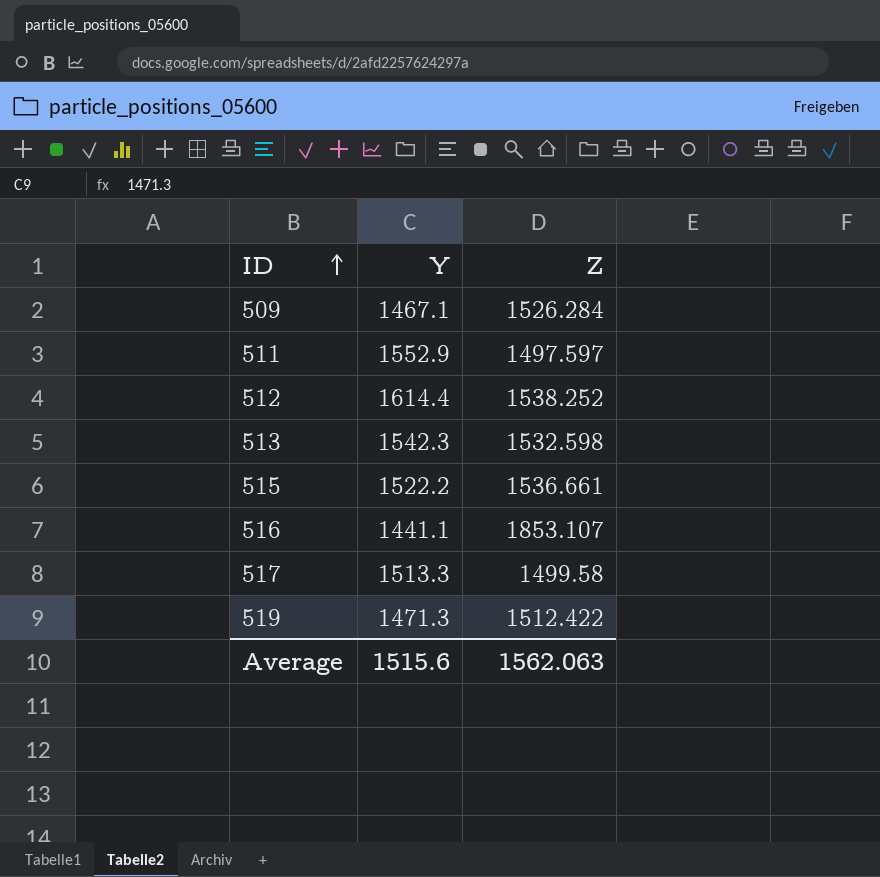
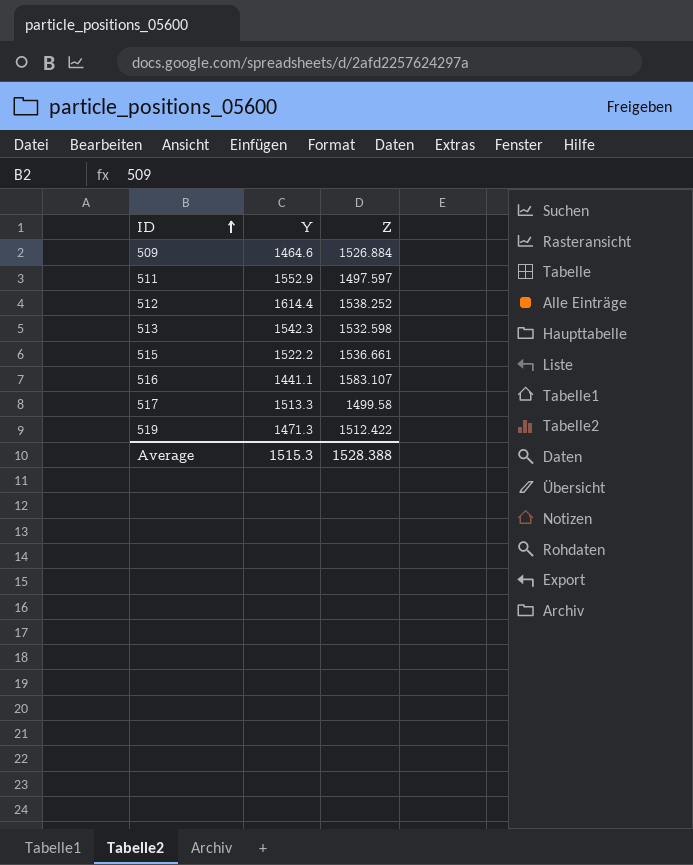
509 | Y: 1467.1 -> 1464.6
509 | Z: 1526.284 -> 1526.884
516 | Z: 1853.107 -> 1583.107
Average | Y: 1515.6 -> 1515.3
Average | Z: 1562.063 -> 1528.388

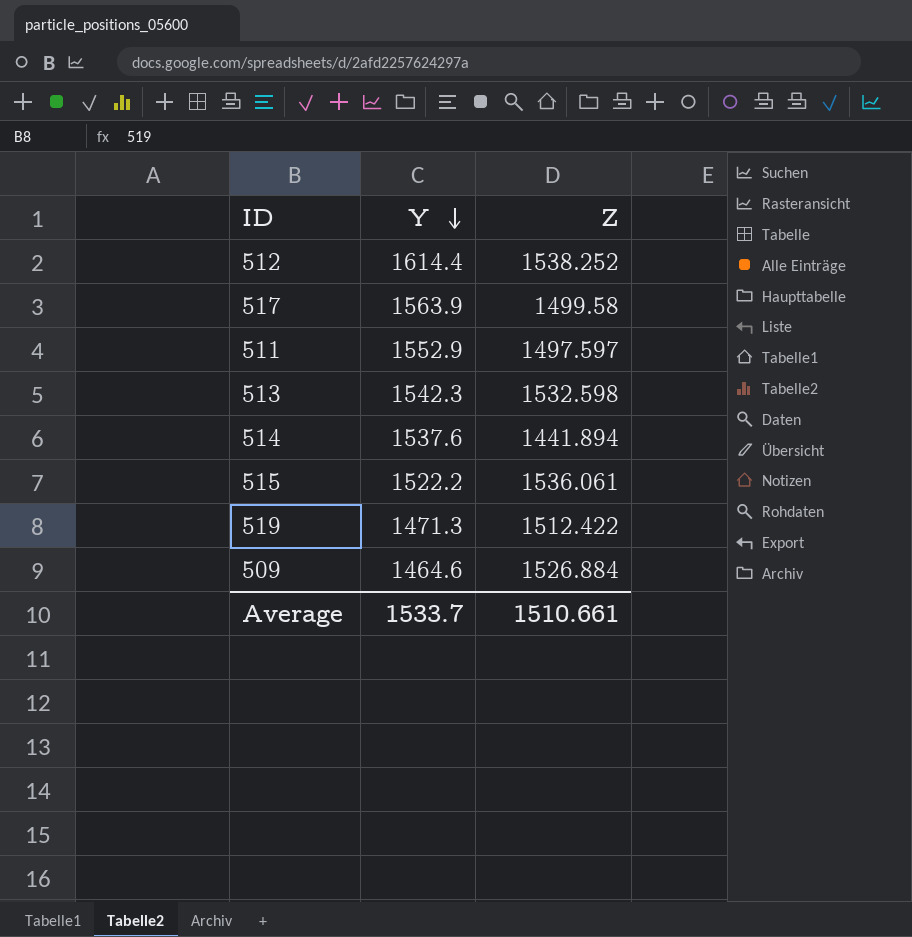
row order: ID ascending -> Y descending
row 516: 1441.1 | 1583.107 -> none
517 | Y: 1513.3 -> 1563.9
row 514: none -> 1537.6 | 1441.894
515 | Z: 1536.661 -> 1536.061
Average | Y: 1515.3 -> 1533.7
Average | Z: 1528.388 -> 1510.661

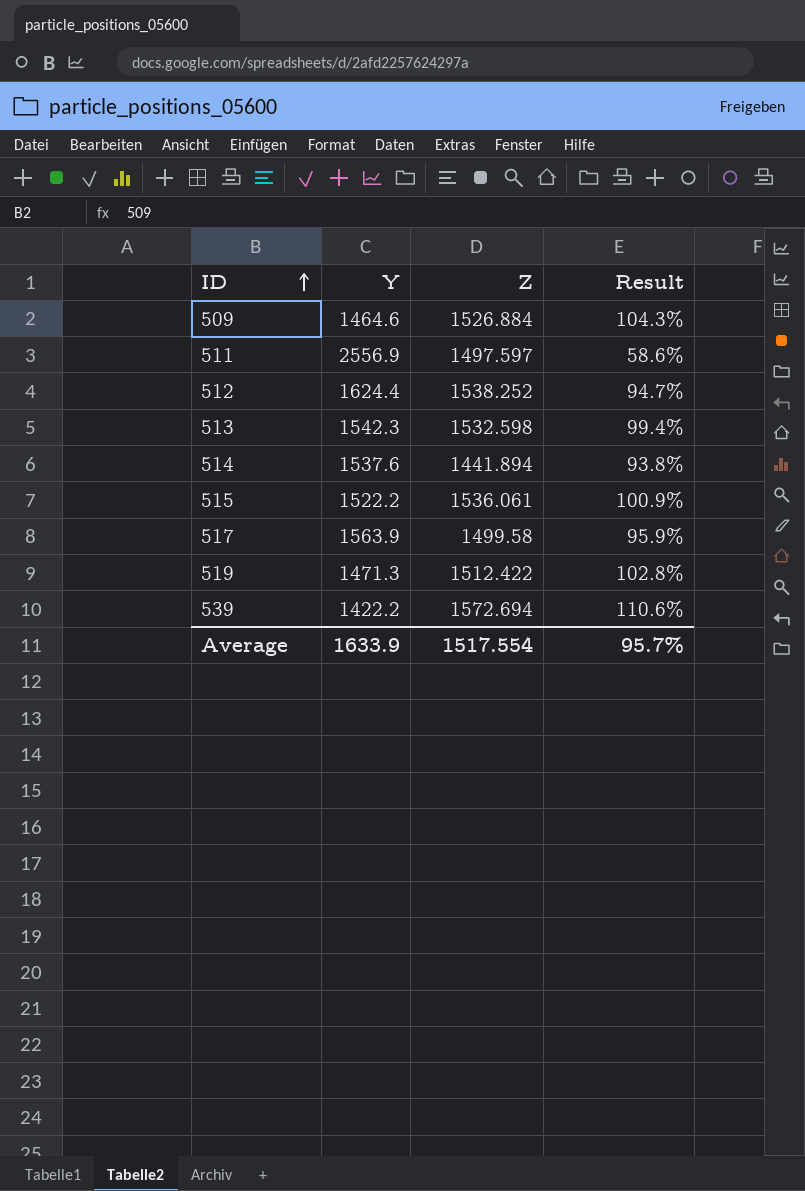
row order: Y descending -> ID ascending
column Result | formula: none -> [Z] / [Y]
511 | Y: 1552.9 -> 2556.9
512 | Y: 1614.4 -> 1624.4
row 539: none -> 1422.2 | 1572.694 | 110.6%
Average | Y: 1533.7 -> 1633.9
Average | Z: 1510.661 -> 1517.554

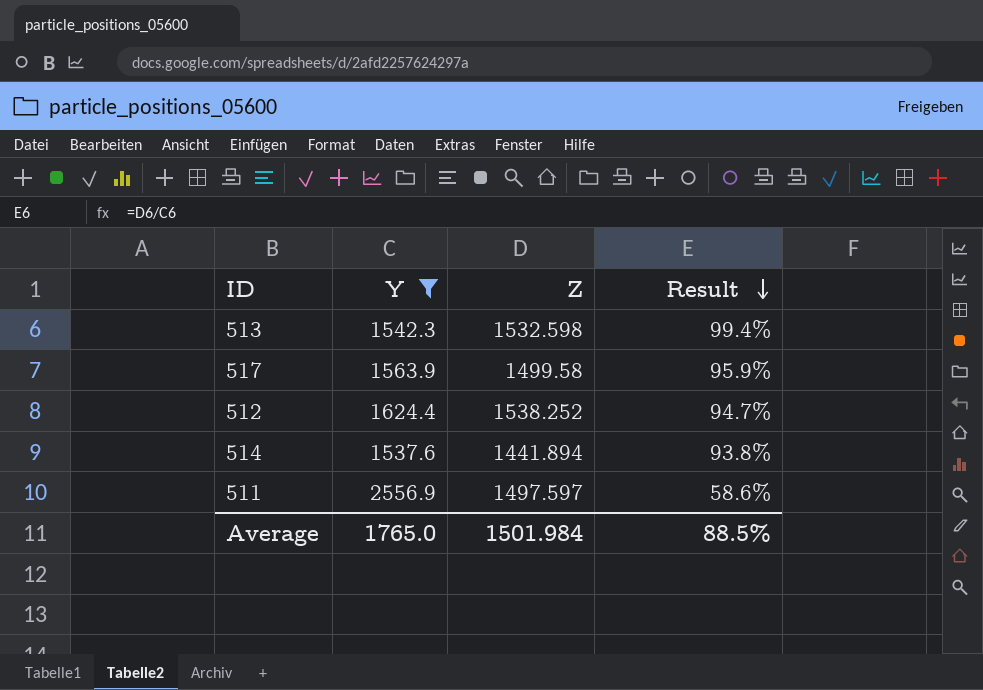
filter: none -> Y >= 1537.6
row order: ID ascending -> Result descending
Average | Y: 1633.9 -> 1765.0
Average | Z: 1517.554 -> 1501.984
Average | Result: 95.7% -> 88.5%

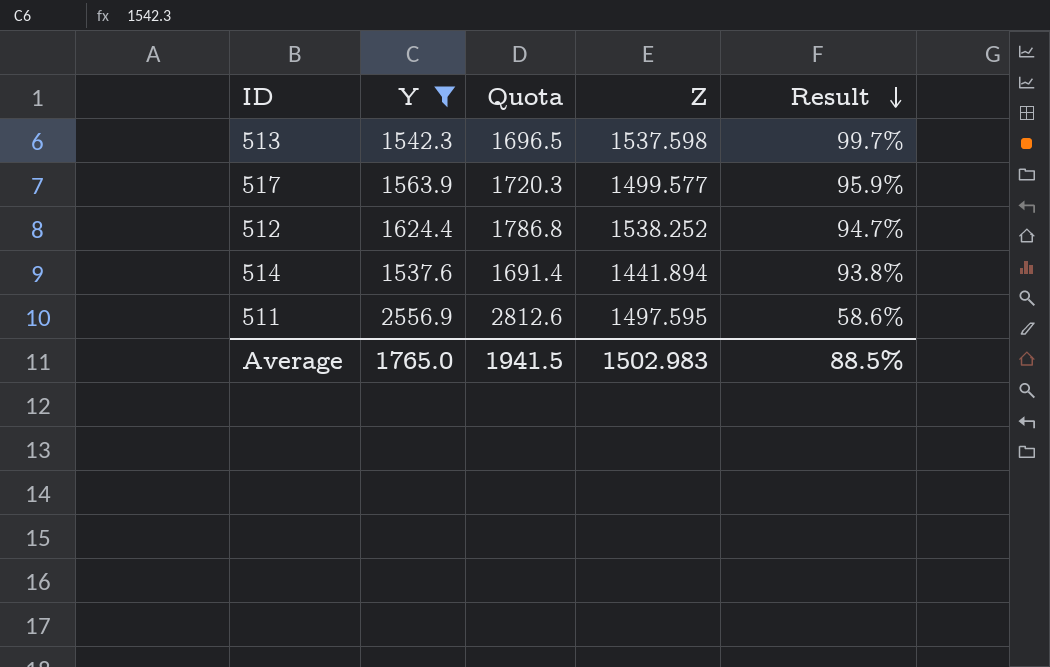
column Quota | formula: none -> [Y] * 1.1
513 | Z: 1532.598 -> 1537.598
513 | Result: 99.4% -> 99.7%
517 | Z: 1499.58 -> 1499.577
511 | Z: 1497.597 -> 1497.595
Average | Z: 1501.984 -> 1502.983

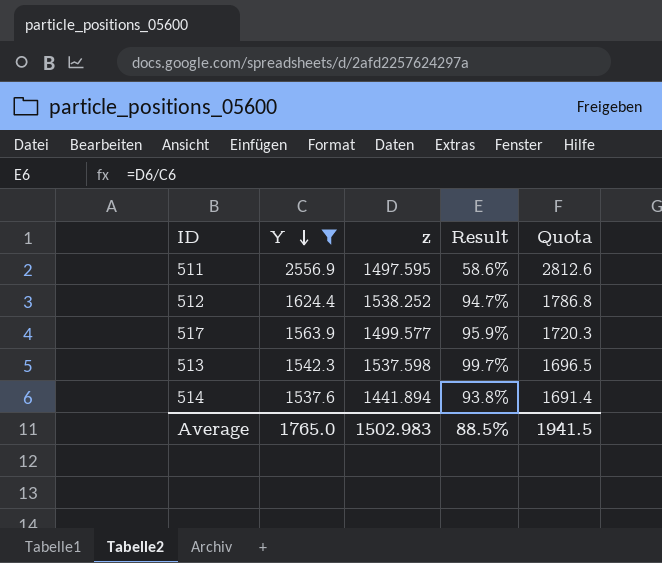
row order: Result descending -> Y descending
column name: Z -> z
column Quota | position: 3 -> 5

